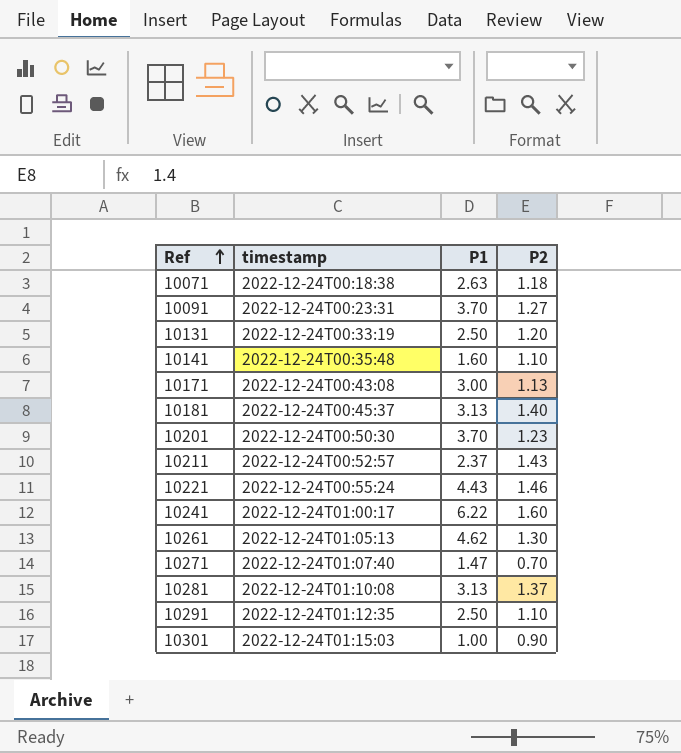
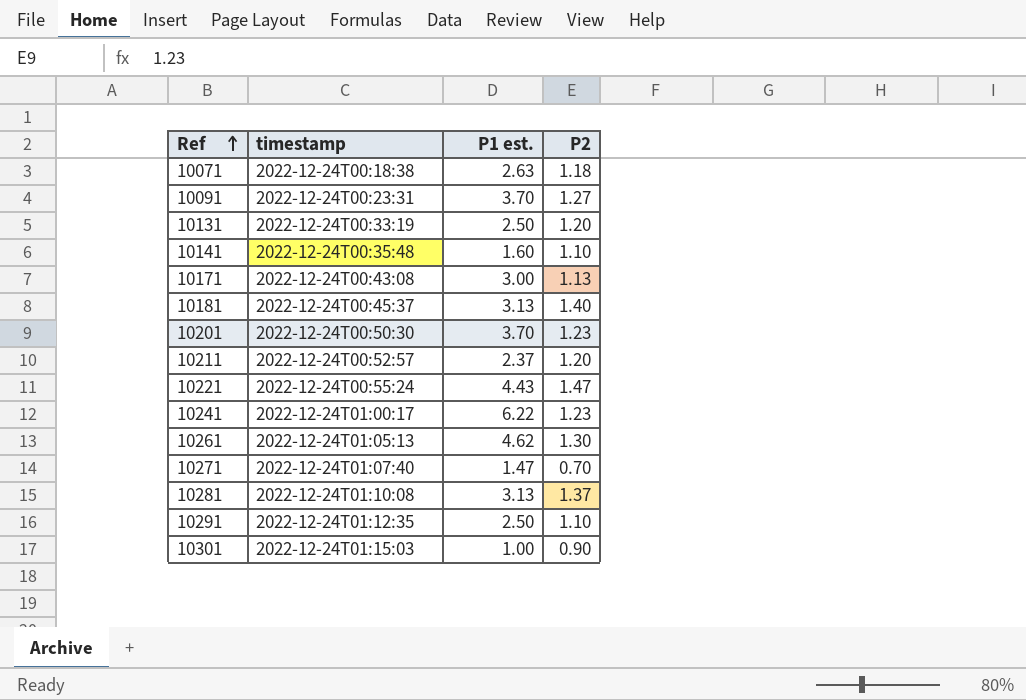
column name: P1 -> P1 est.
10211 | P2: 1.43 -> 1.20
10221 | P2: 1.46 -> 1.47
10241 | P2: 1.60 -> 1.23

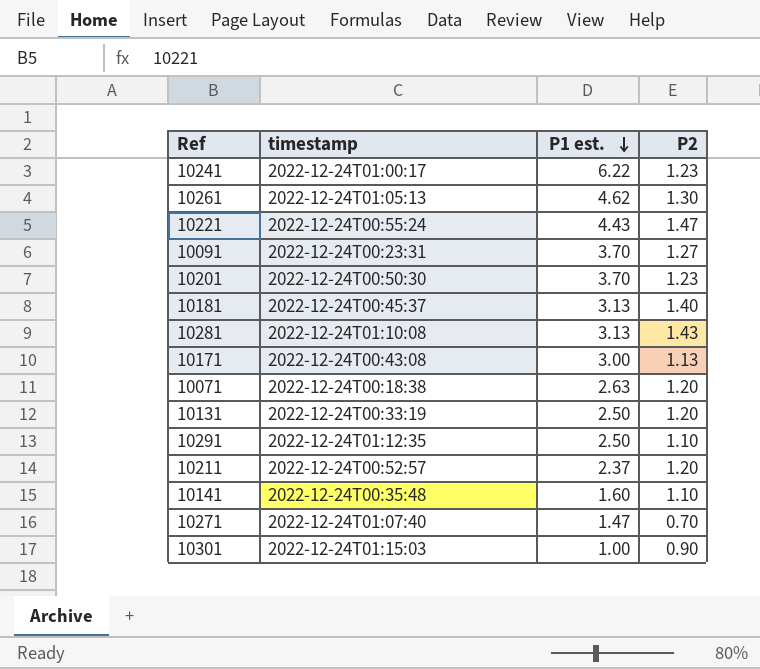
row order: Ref ascending -> P1 est. descending
10281 | P2: 1.37 -> 1.43
10071 | P2: 1.18 -> 1.20

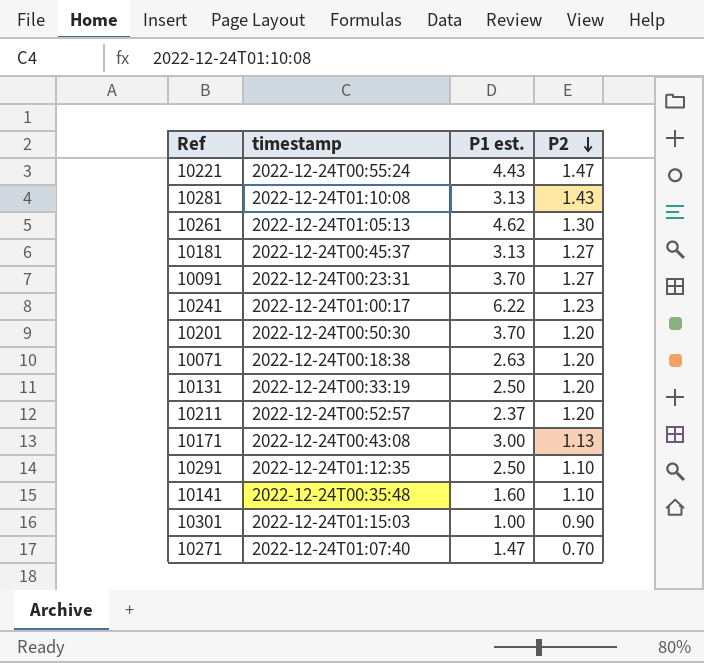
row order: P1 est. descending -> P2 descending
10181 | P2: 1.40 -> 1.27
10201 | P2: 1.23 -> 1.20

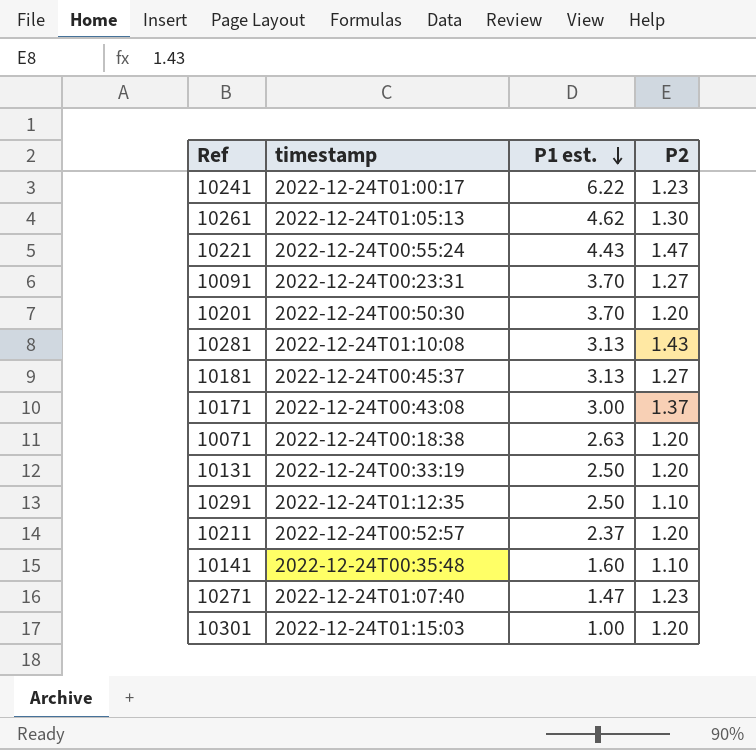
row order: P2 descending -> P1 est. descending
10171 | P2: 1.13 -> 1.37
10271 | P2: 0.70 -> 1.23
10301 | P2: 0.90 -> 1.20

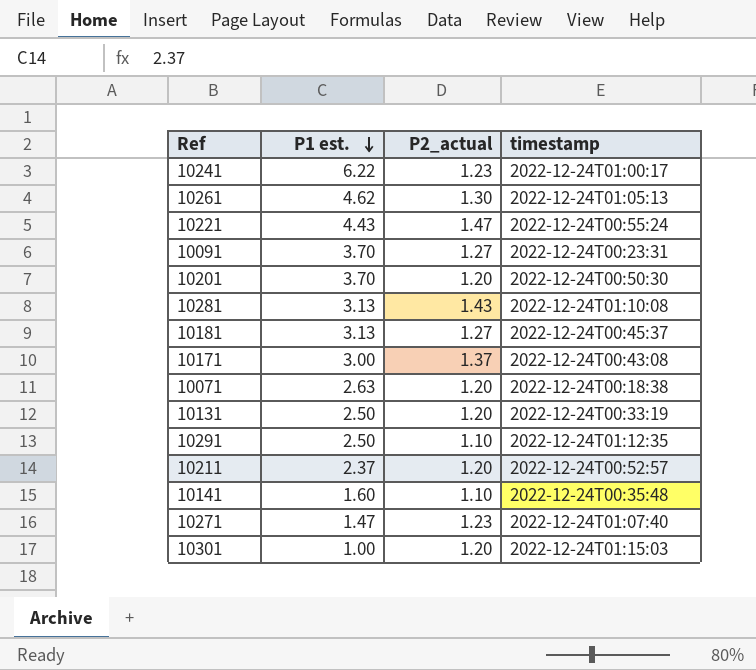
column name: P2 -> P2_actual
column timestamp | position: 2 -> 4

